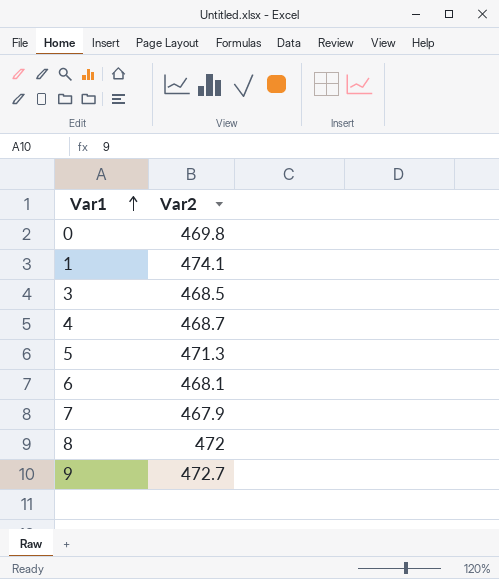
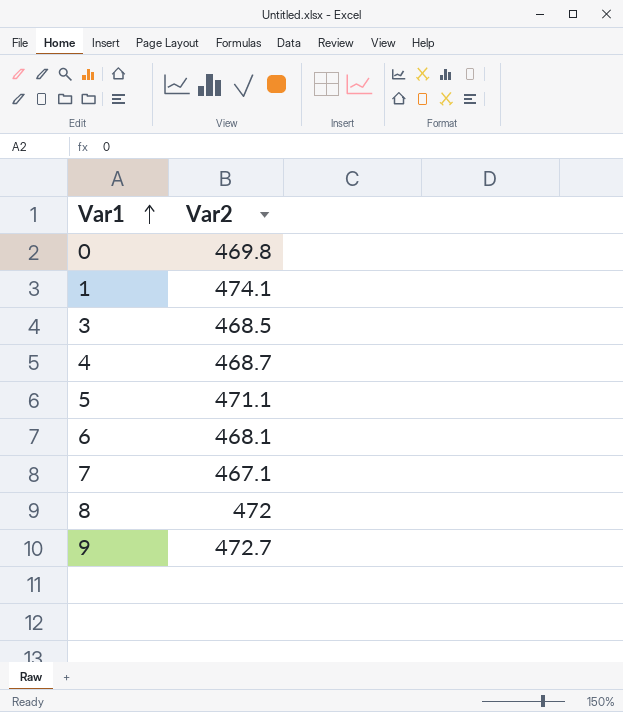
5 | Var2: 471.3 -> 471.1
7 | Var2: 467.9 -> 467.1

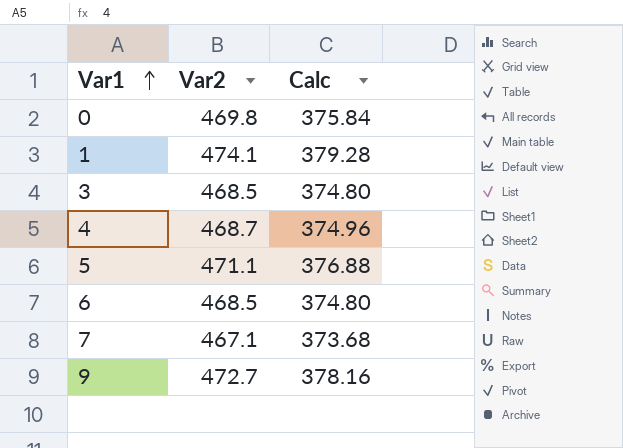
column Calc | formula: none -> [Var2] * 0.8
row 8: 472 -> none
6 | Var2: 468.1 -> 468.5

